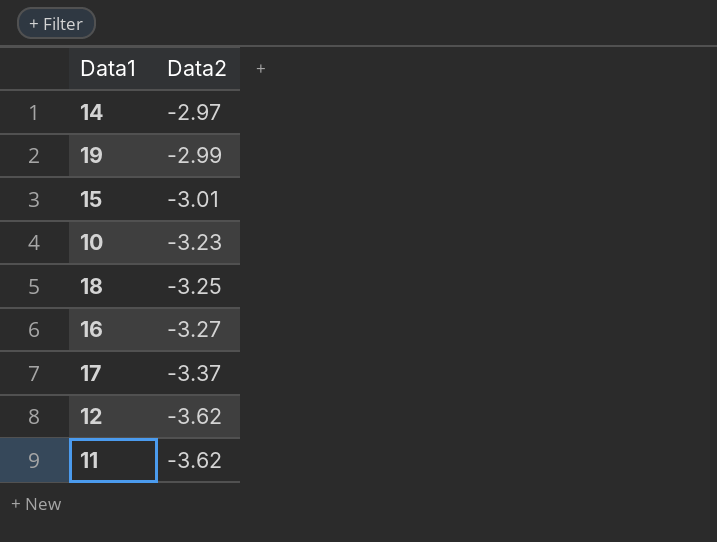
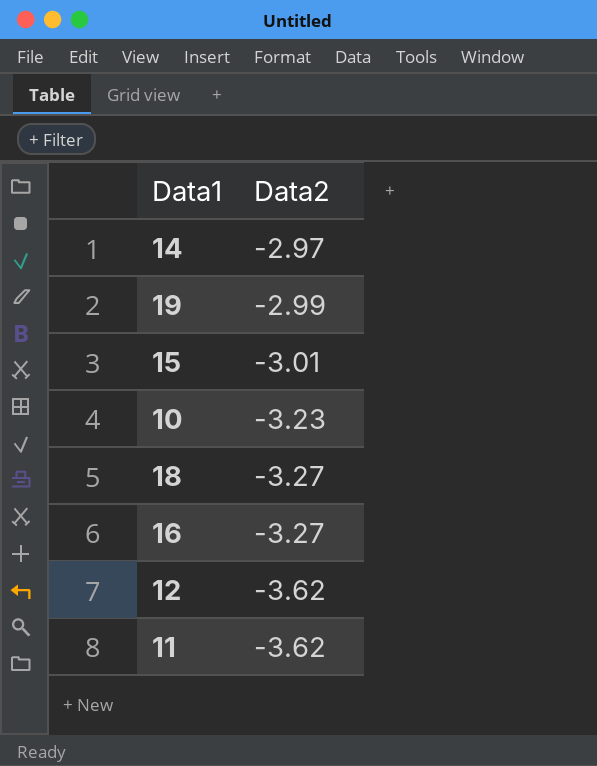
row 17: -3.37 -> none
18 | Data2: -3.25 -> -3.27

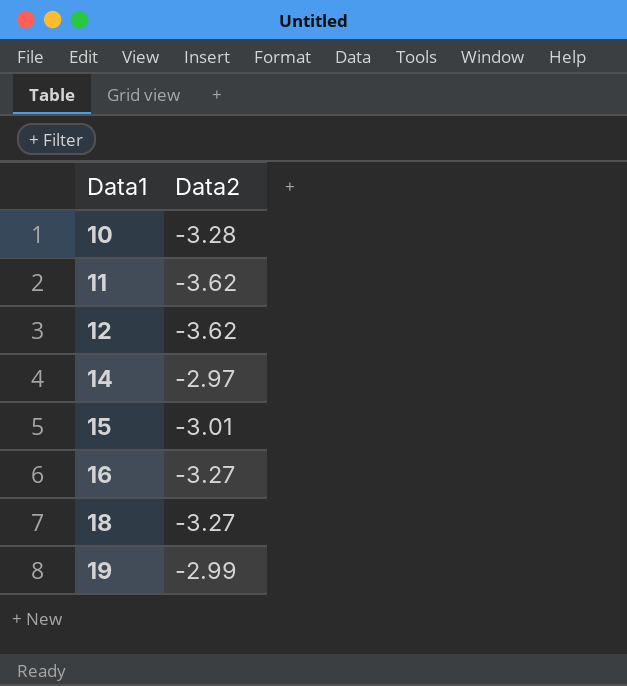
row order: Data2 descending -> Data1 ascending
10 | Data2: -3.23 -> -3.28

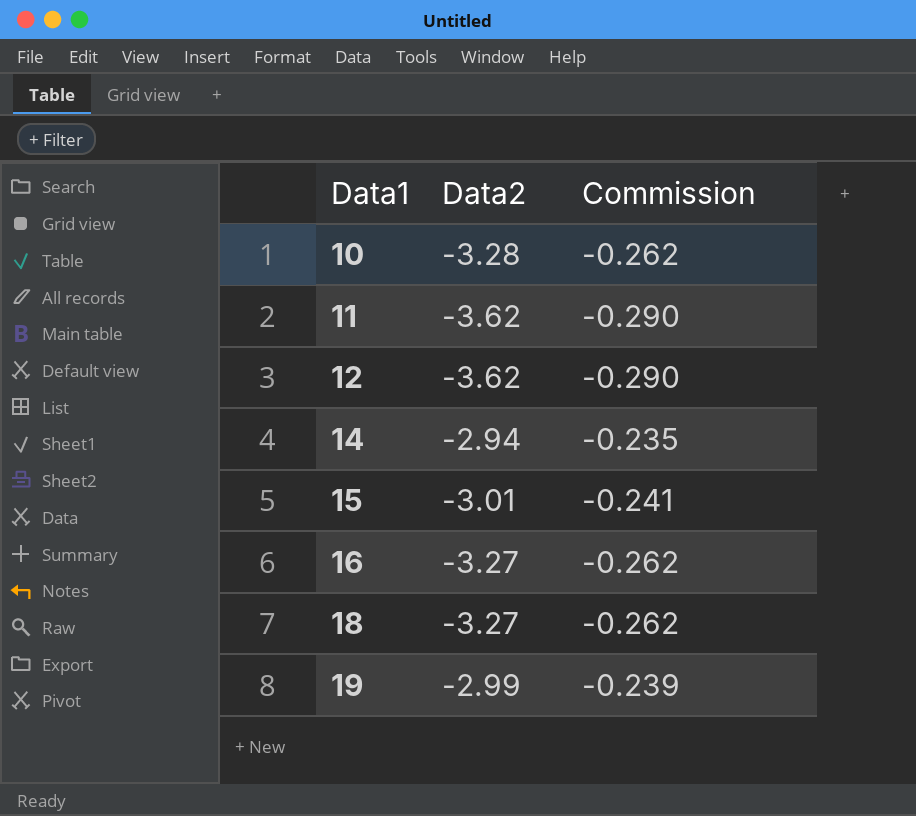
column Commission | formula: none -> [Data2] * 0.08
14 | Data2: -2.97 -> -2.94

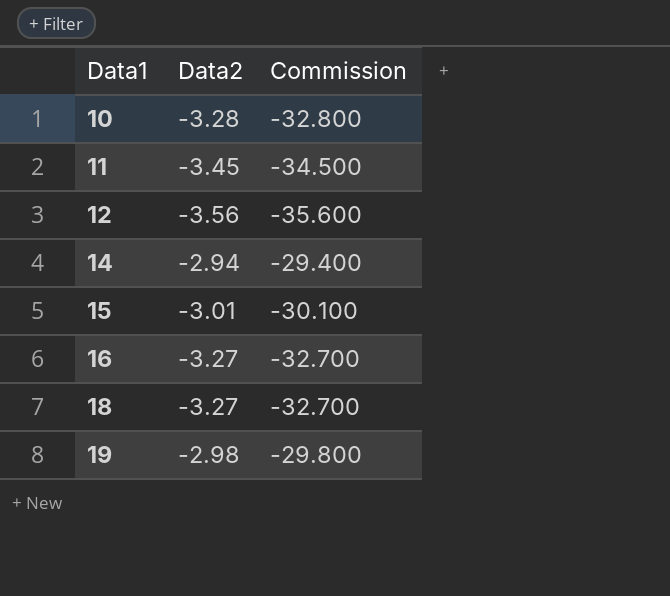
column Commission | formula: [Data2] * 0.08 -> [Data2] * 10
11 | Data2: -3.62 -> -3.45
12 | Data2: -3.62 -> -3.56
19 | Data2: -2.99 -> -2.98

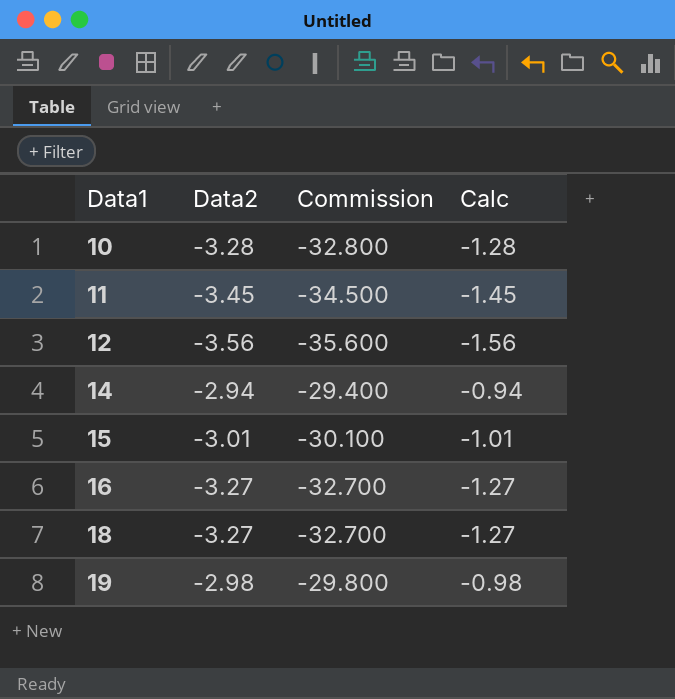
column Calc | formula: none -> [Data2] + 2

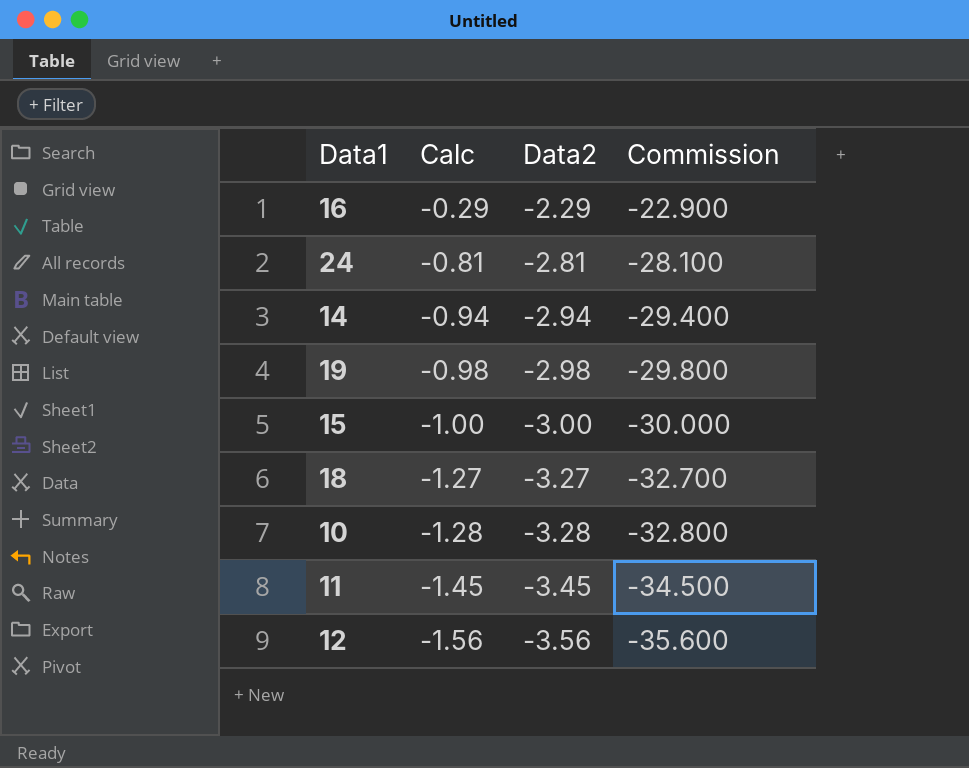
row order: Data1 ascending -> Calc descending
column Calc | position: 4 -> 2
16 | Calc: -1.27 -> -0.29
16 | Data2: -3.27 -> -2.29
16 | Commission: -32.700 -> -22.900
row 24: none -> -0.81 | -2.81 | -28.100
15 | Calc: -1.01 -> -1.00
15 | Data2: -3.01 -> -3.00
15 | Commission: -30.100 -> -30.000

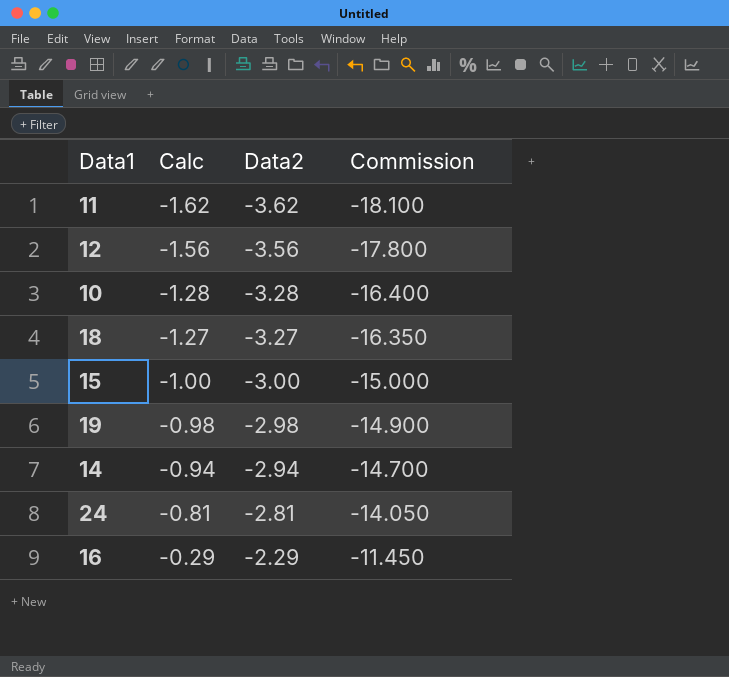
row order: Calc descending -> Calc ascending
column Commission | formula: [Data2] * 10 -> [Data2] * 5
11 | Calc: -1.45 -> -1.62
11 | Data2: -3.45 -> -3.62

